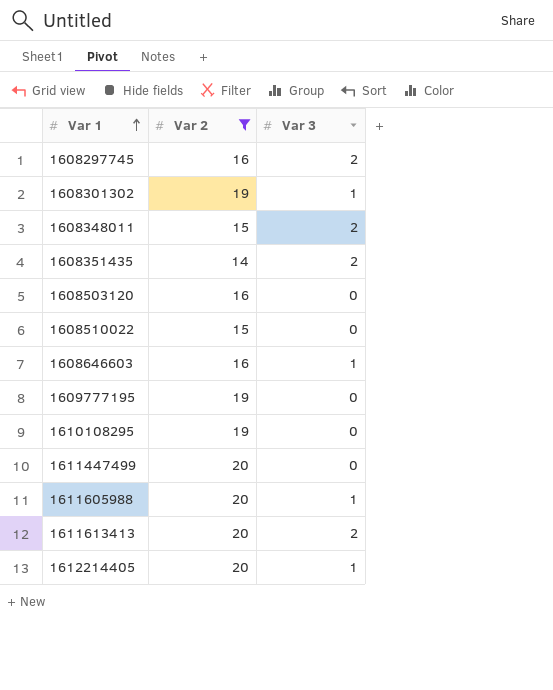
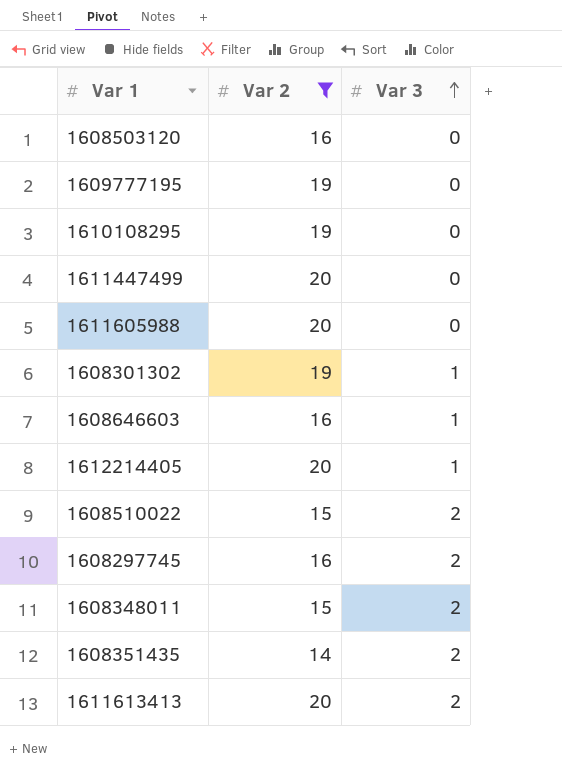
row order: Var 1 ascending -> Var 3 ascending
1611605988 | Var 3: 1 -> 0
1608510022 | Var 3: 0 -> 2

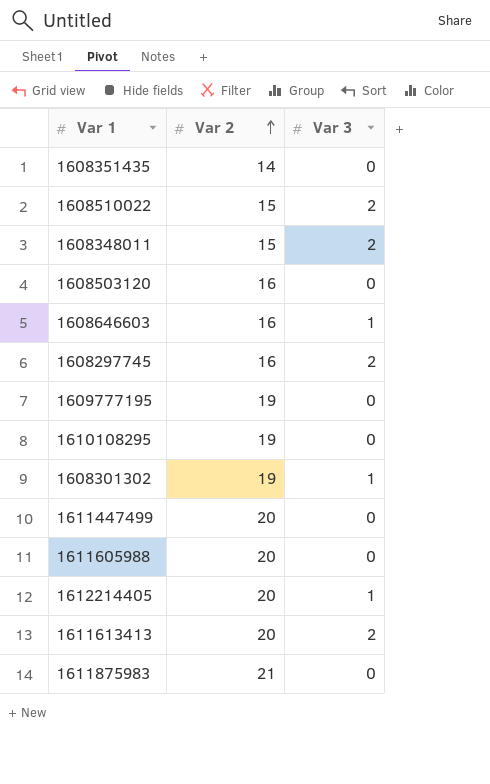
filter: Var 2 != 21 -> none
row order: Var 3 ascending -> Var 2 ascending
1608351435 | Var 3: 2 -> 0

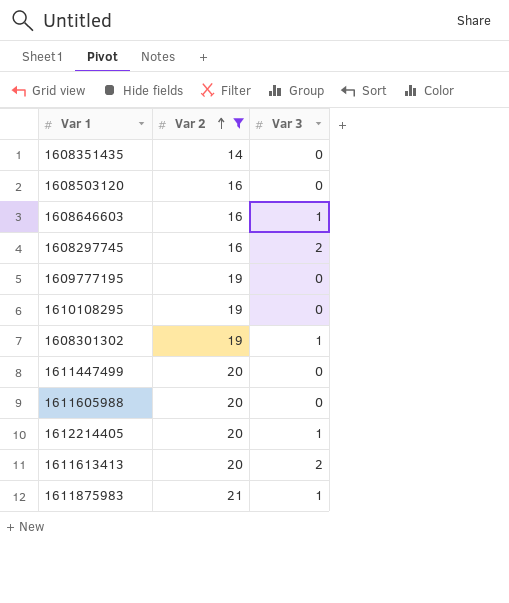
filter: none -> Var 2 != 15
1611875983 | Var 3: 0 -> 1

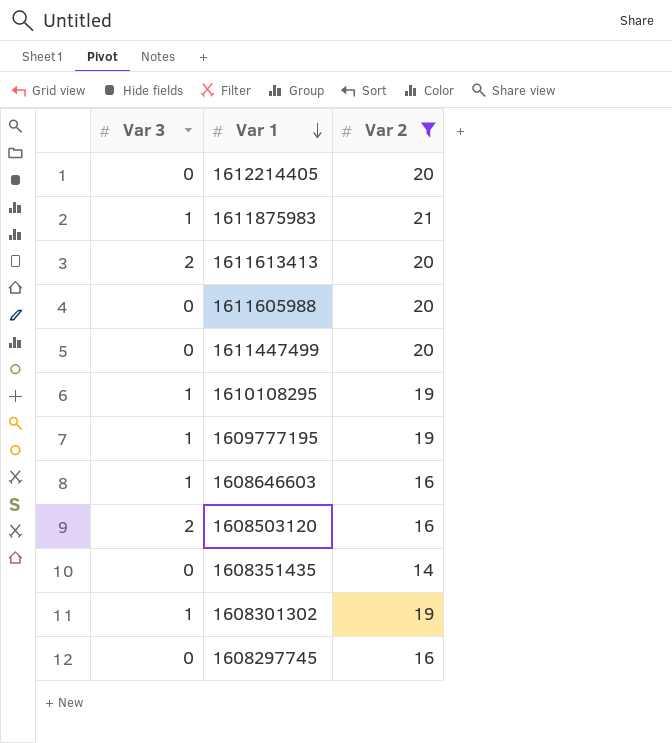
row order: Var 2 ascending -> Var 1 descending
column Var 3 | position: 3 -> 1
1612214405 | Var 3: 1 -> 0
1610108295 | Var 3: 0 -> 1
1609777195 | Var 3: 0 -> 1
1608503120 | Var 3: 0 -> 2
1608297745 | Var 3: 2 -> 0

